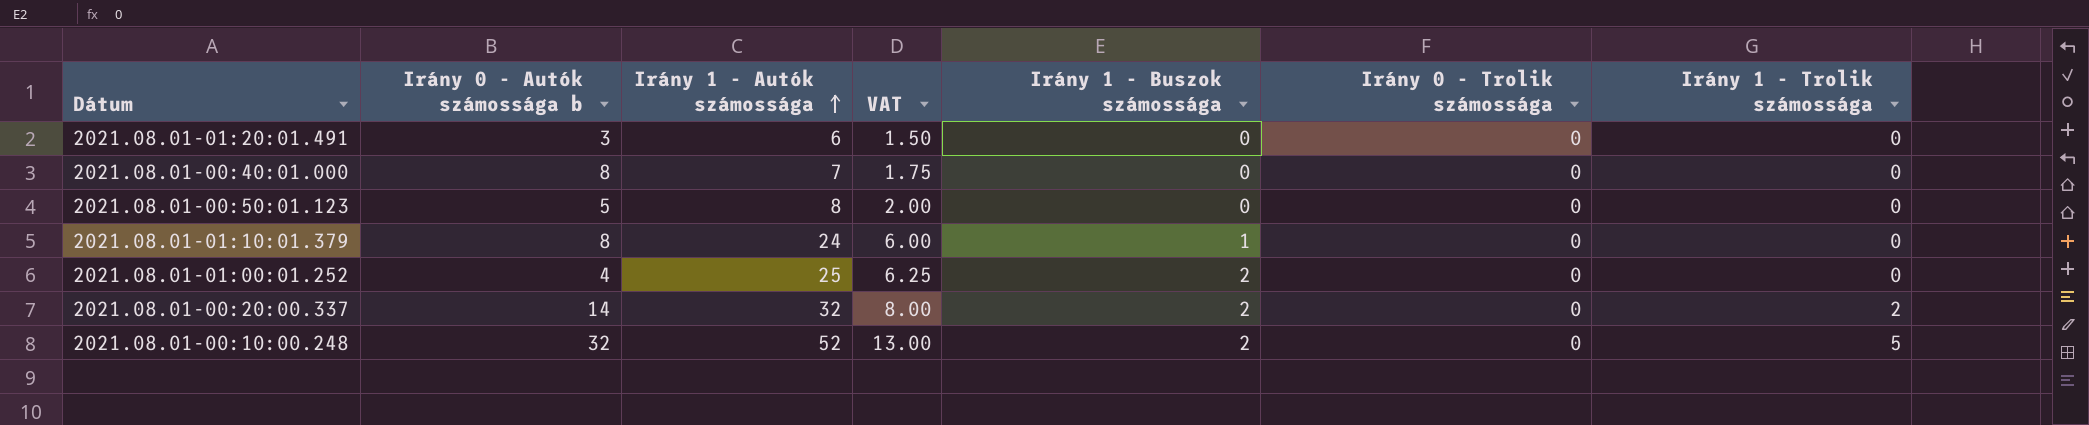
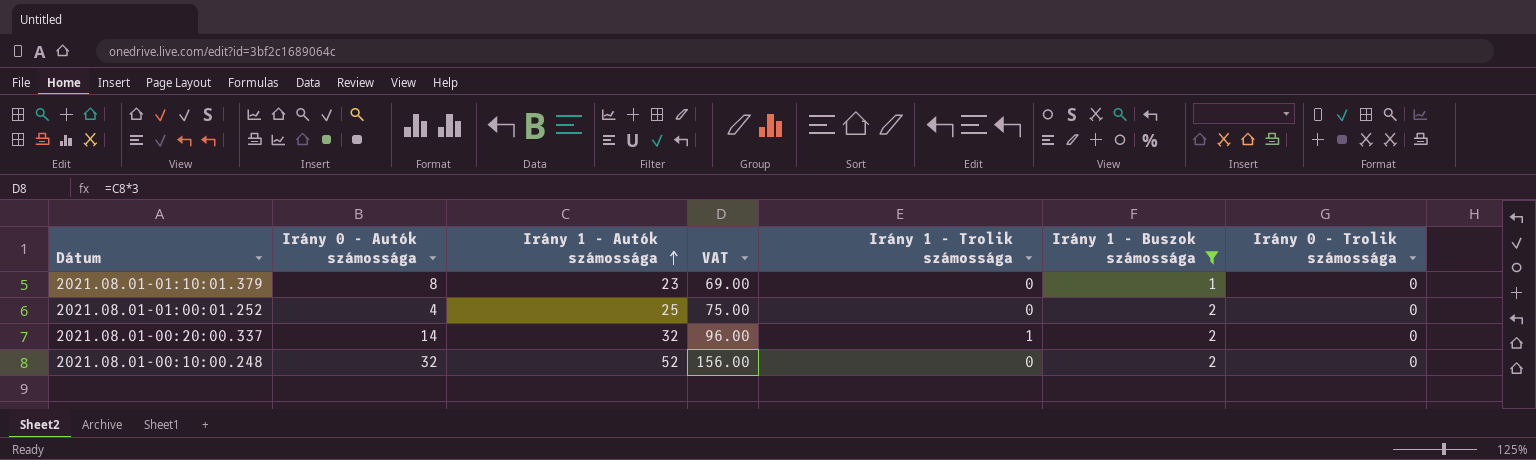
filter: none -> Irány 1 - Buszok számossága != 0
column name: Irány 0 - Autók számossága b -> Irány 0 - Autók számossága
column VAT | formula: [Irány 1 - Autók számossága] * 0.25 -> [Irány 1 - Autók számossága] * 3
column Irány 1 - Trolik számossága | position: 7 -> 5
2021.08.01-01:10:01.379 | Irány 1 - Autók számossága: 24 -> 23
2021.08.01-00:20:00.337 | Irány 1 - Trolik számossága: 2 -> 1
2021.08.01-00:10:00.248 | Irány 1 - Trolik számossága: 5 -> 0

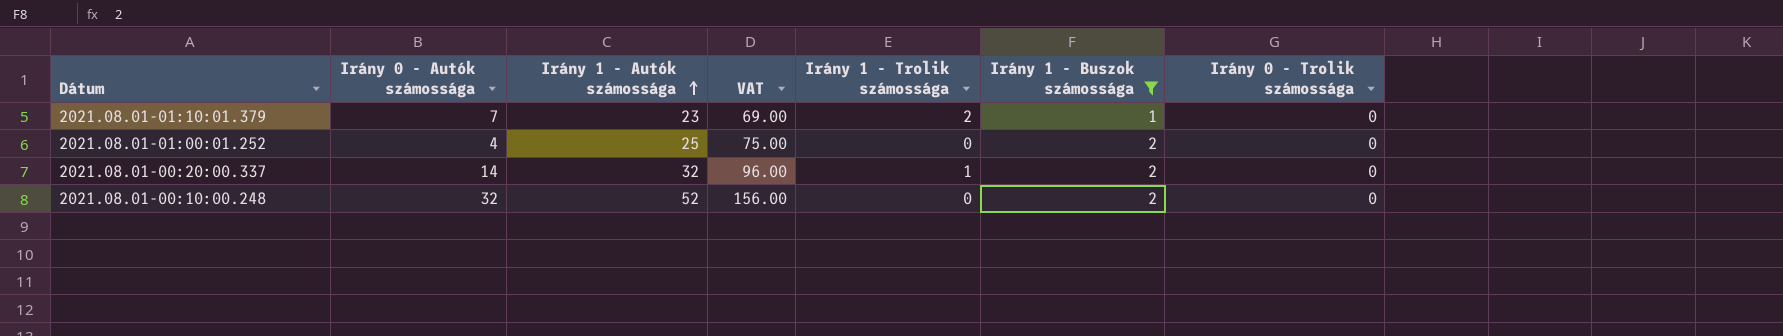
2021.08.01-01:10:01.379 | Irány 0 - Autók számossága: 8 -> 7
2021.08.01-01:10:01.379 | Irány 1 - Trolik számossága: 0 -> 2

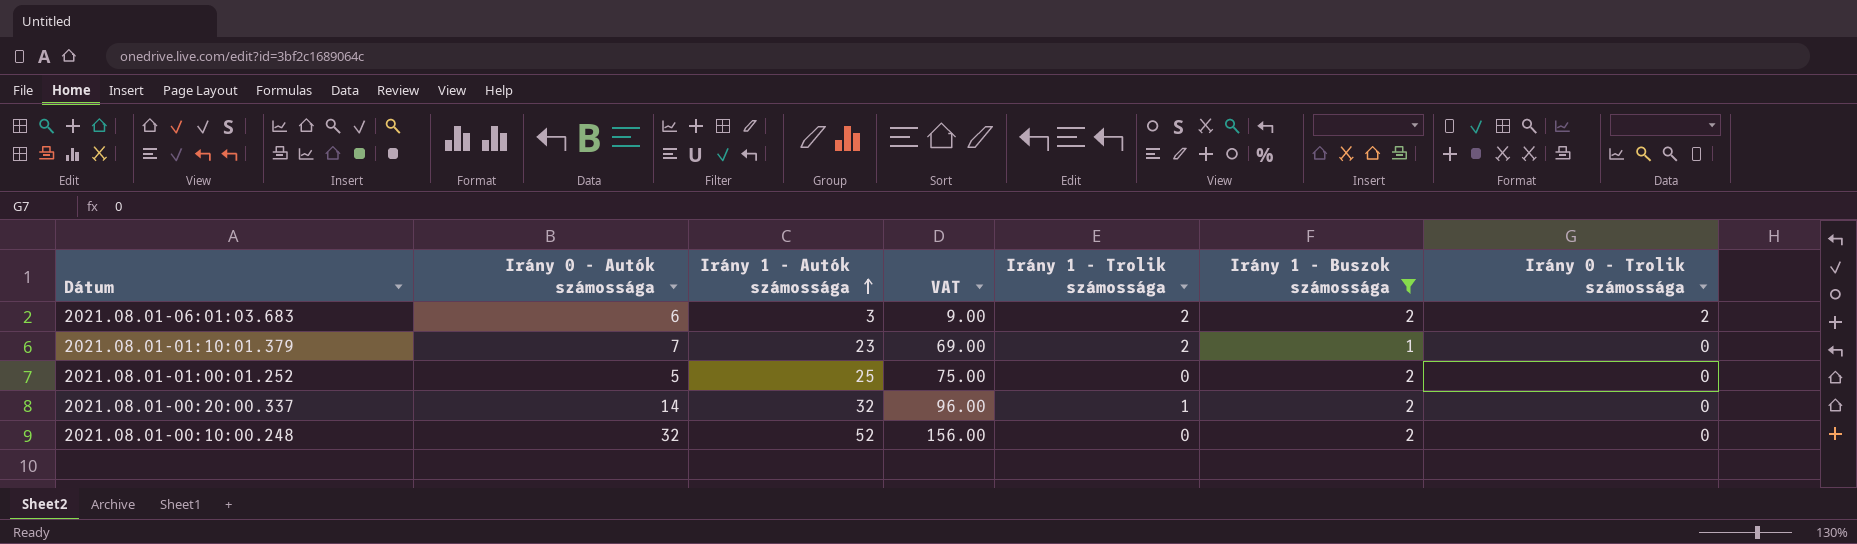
row 2021.08.01-06:01:03.683: none -> 6 | 3 | 9.00 | 2 | 2 | 2
2021.08.01-01:00:01.252 | Irány 0 - Autók számossága: 4 -> 5

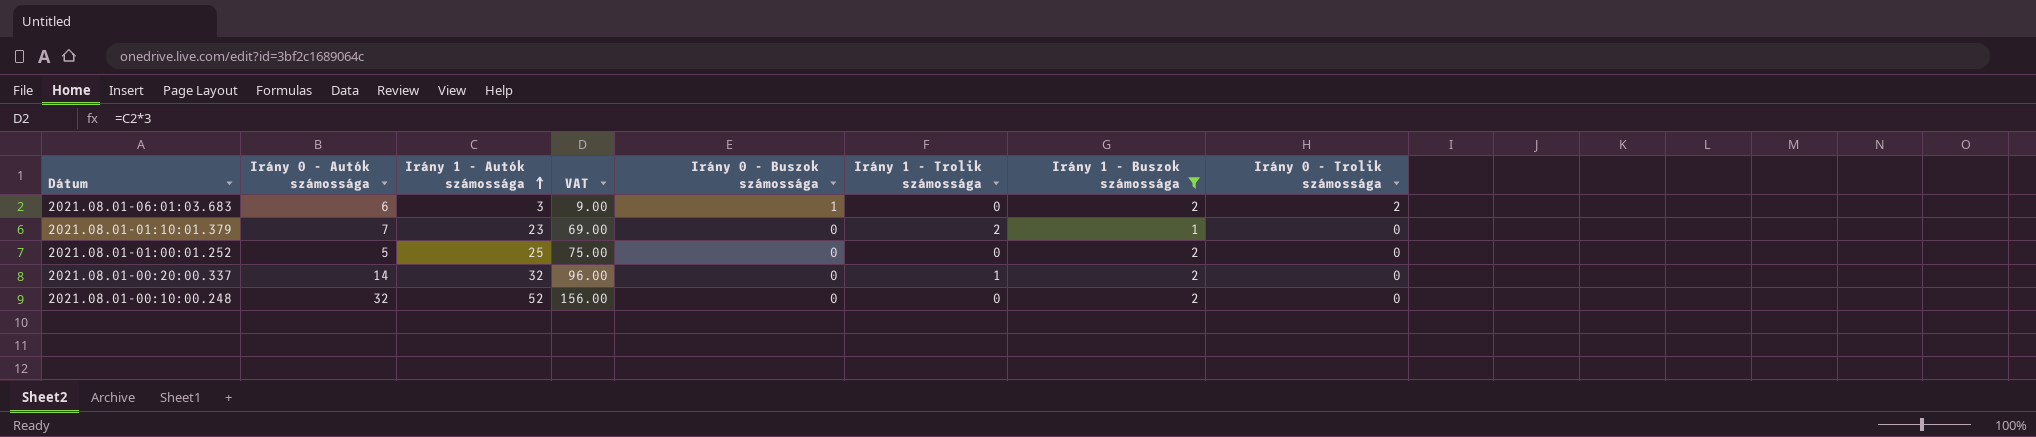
column Irány 0 - Buszok számossága | position: none -> 5
2021.08.01-06:01:03.683 | Irány 1 - Trolik számossága: 2 -> 0

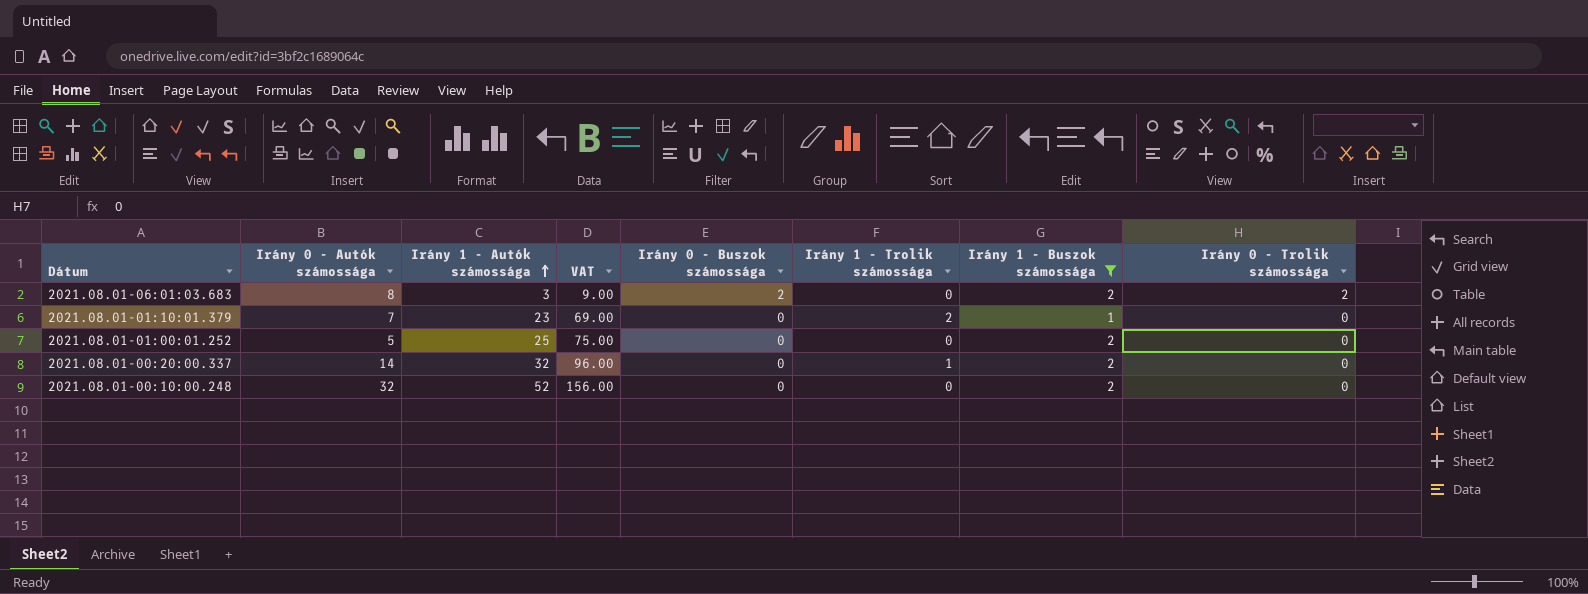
2021.08.01-06:01:03.683 | Irány 0 - Autók számossága: 6 -> 8
2021.08.01-06:01:03.683 | Irány 0 - Buszok számossága: 1 -> 2

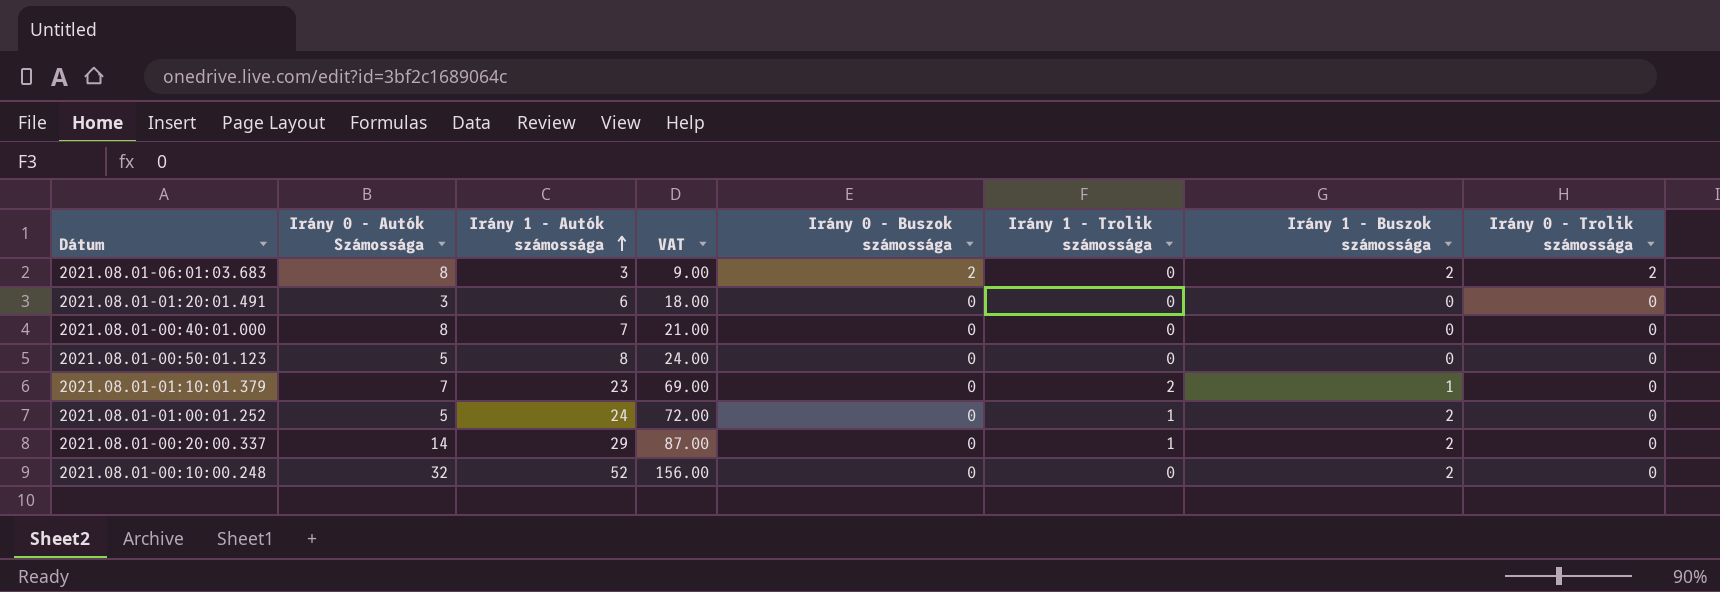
filter: Irány 1 - Buszok számossága != 0 -> none
column name: Irány 0 - Autók számossága -> Irány 0 - Autók Számossága
2021.08.01-01:00:01.252 | Irány 1 - Autók számossága: 25 -> 24
2021.08.01-01:00:01.252 | VAT: 75.00 -> 72.00
2021.08.01-01:00:01.252 | Irány 1 - Trolik számossága: 0 -> 1
2021.08.01-00:20:00.337 | Irány 1 - Autók számossága: 32 -> 29
2021.08.01-00:20:00.337 | VAT: 96.00 -> 87.00

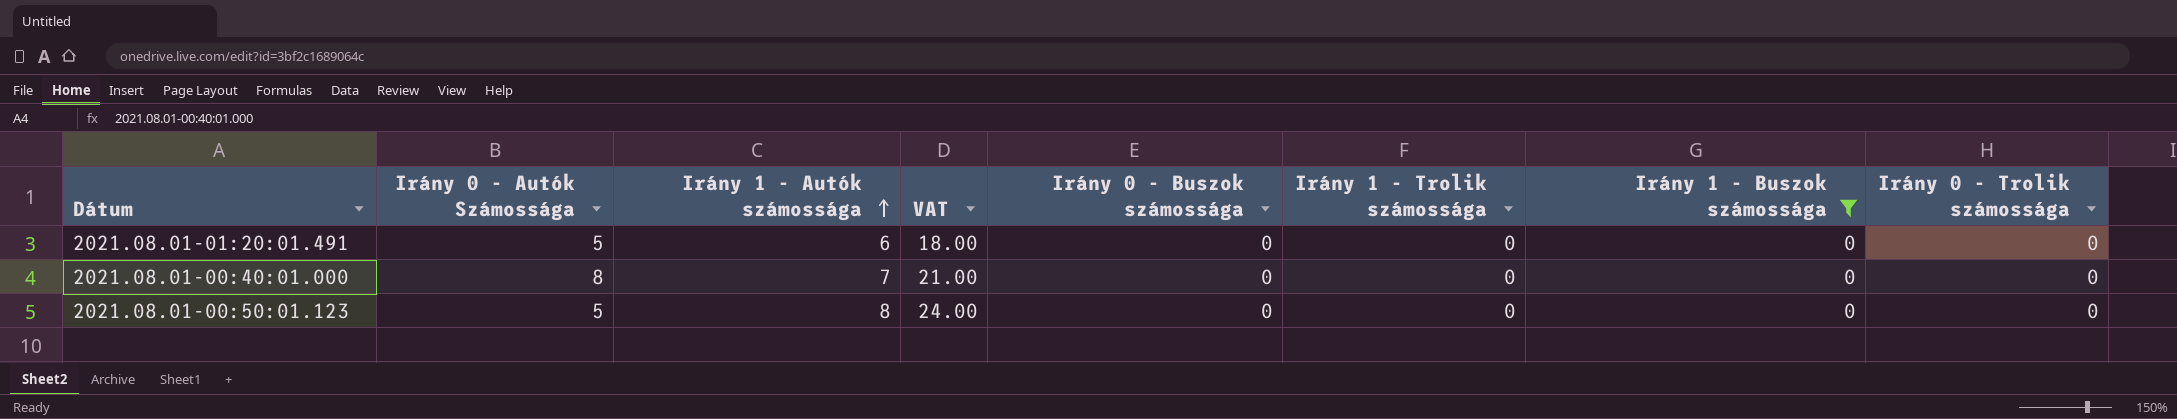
filter: none -> Irány 1 - Buszok számossága = 0
2021.08.01-01:20:01.491 | Irány 0 - Autók Számossága: 3 -> 5

